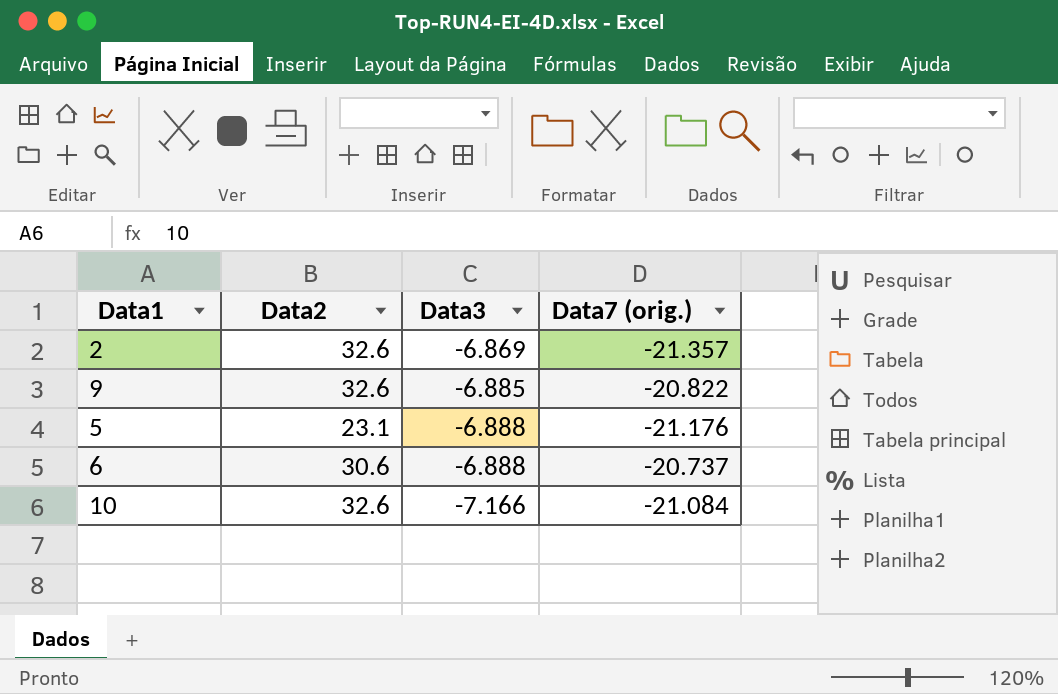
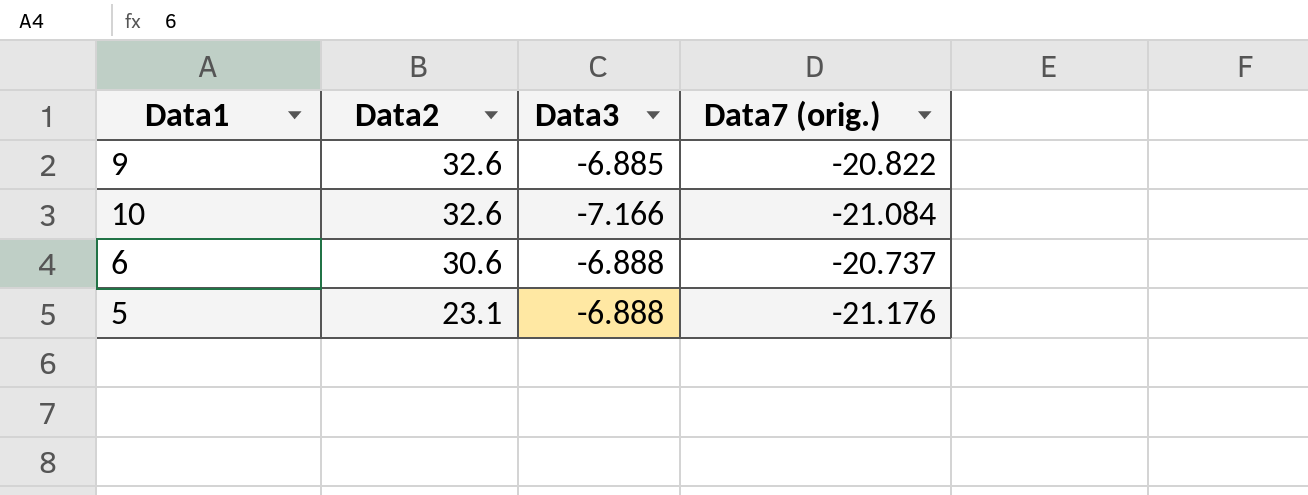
row order: Data3 descending -> Data2 descending
row 2: 32.6 | -6.869 | -21.357 -> none

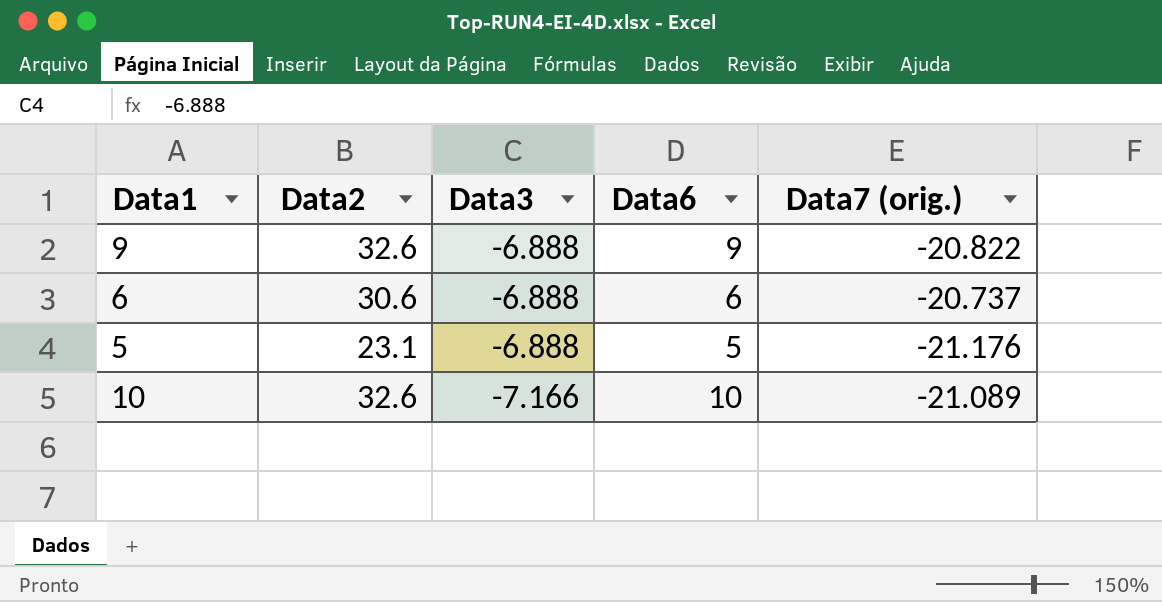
row order: Data2 descending -> Data3 descending
column Data6 | position: none -> 4
9 | Data3: -6.885 -> -6.888
10 | Data7 (orig.): -21.084 -> -21.089

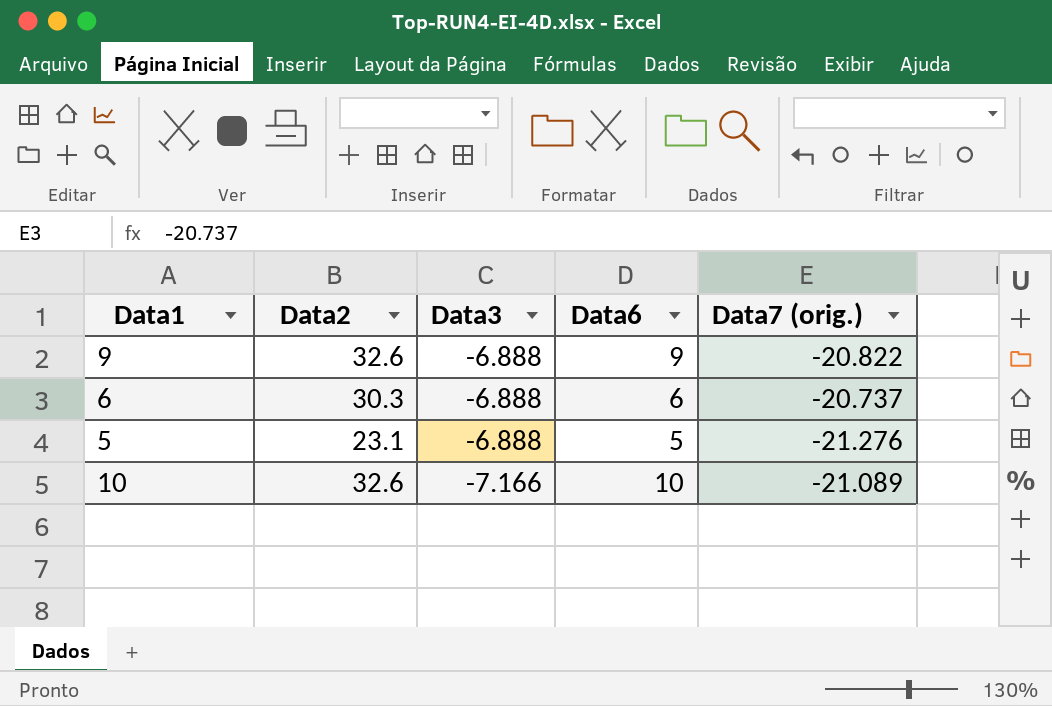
6 | Data2: 30.6 -> 30.3
5 | Data7 (orig.): -21.176 -> -21.276

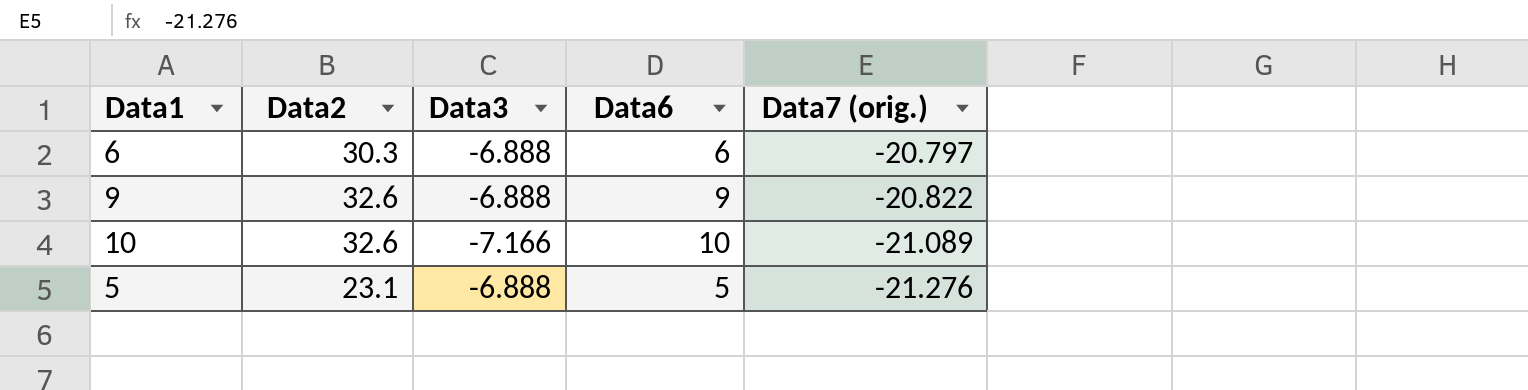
row order: Data3 descending -> Data7 (orig.) descending
6 | Data7 (orig.): -20.737 -> -20.797

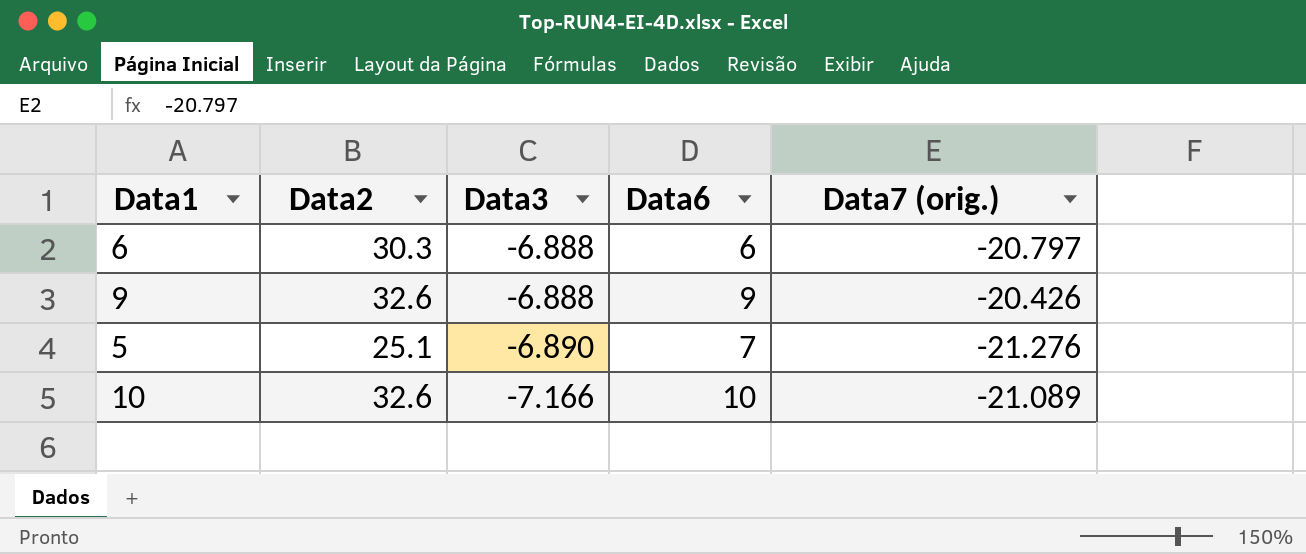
row order: Data7 (orig.) descending -> Data3 descending
9 | Data7 (orig.): -20.822 -> -20.426
5 | Data2: 23.1 -> 25.1
5 | Data3: -6.888 -> -6.890
5 | Data6: 5 -> 7

